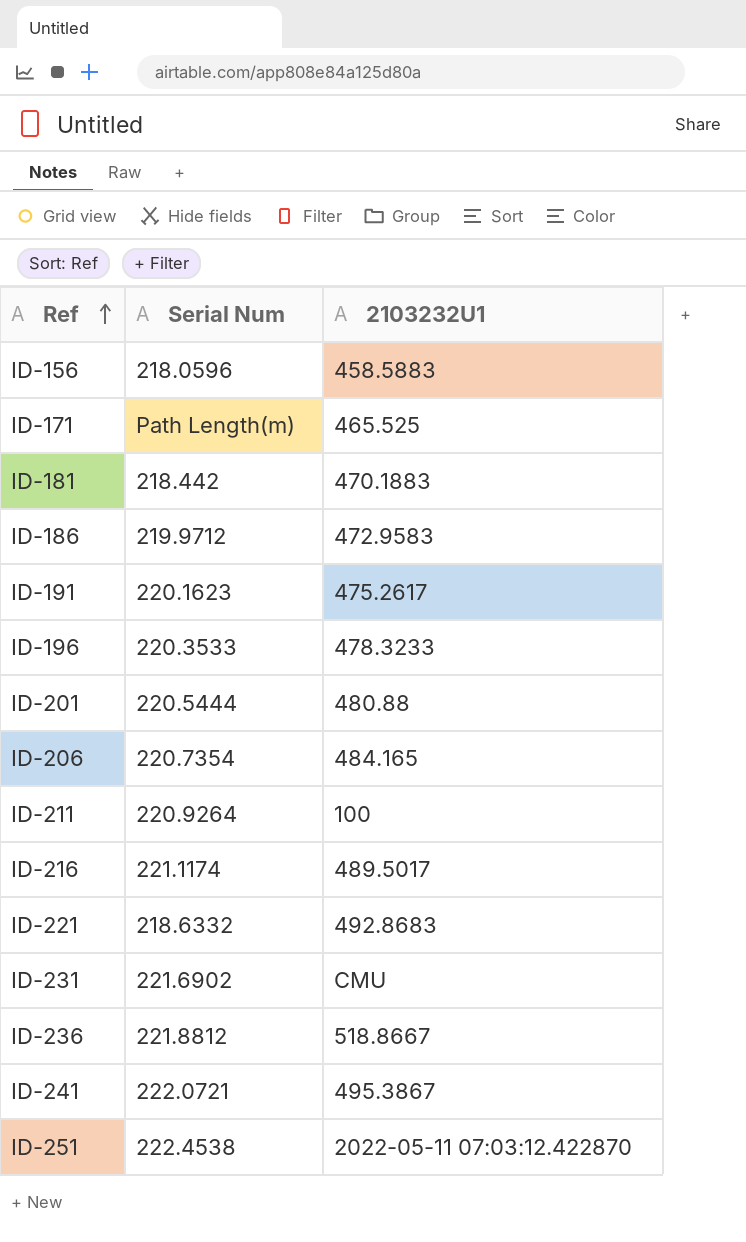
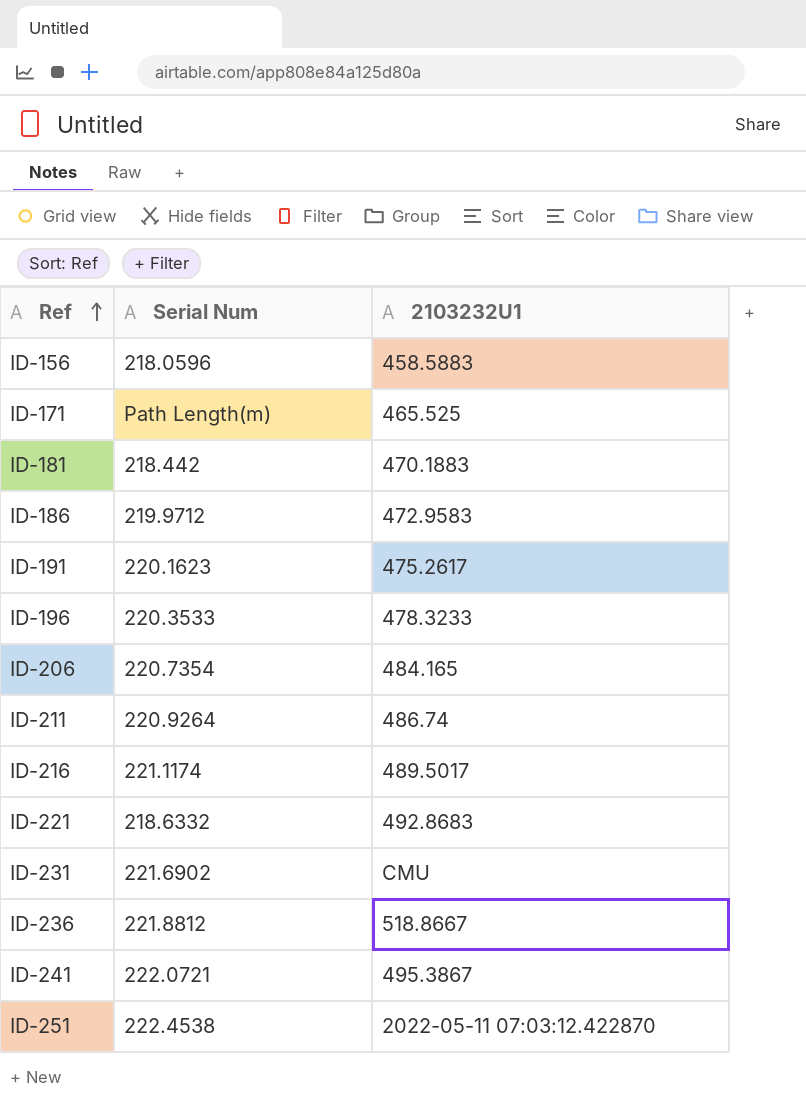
row ID-201: 220.5444 | 480.88 -> none
ID-211 | 2103232U1: 100 -> 486.74

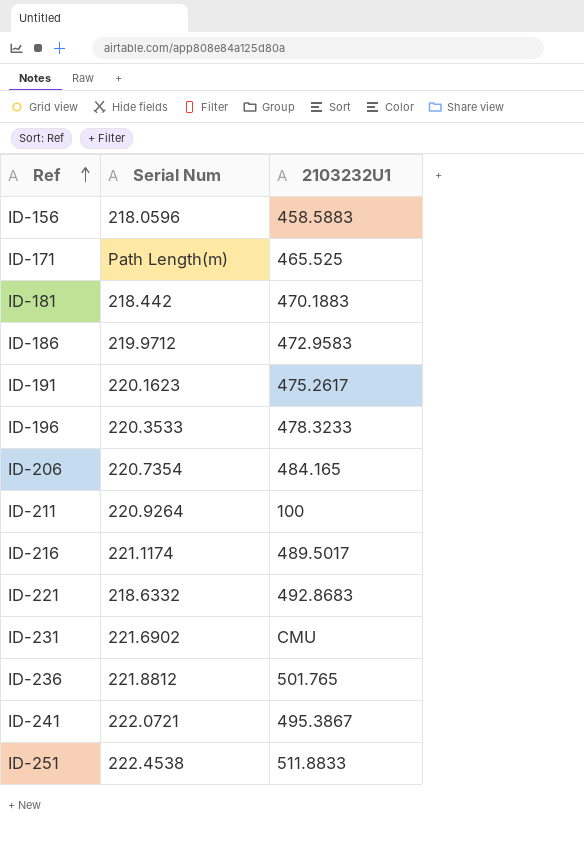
ID-211 | 2103232U1: 486.74 -> 100
ID-236 | 2103232U1: 518.8667 -> 501.765
ID-251 | 2103232U1: 2022-05-11 07:03:12.422870 -> 511.8833

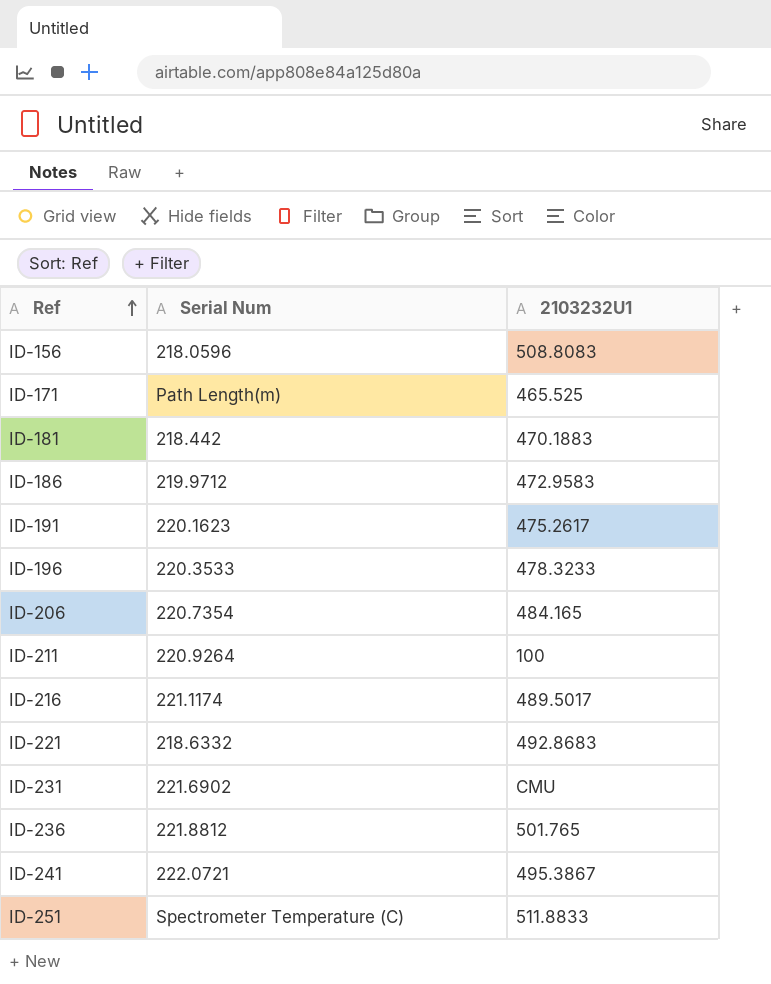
ID-156 | 2103232U1: 458.5883 -> 508.8083
ID-251 | Serial Num: 222.4538 -> Spectrometer Temperature (C)

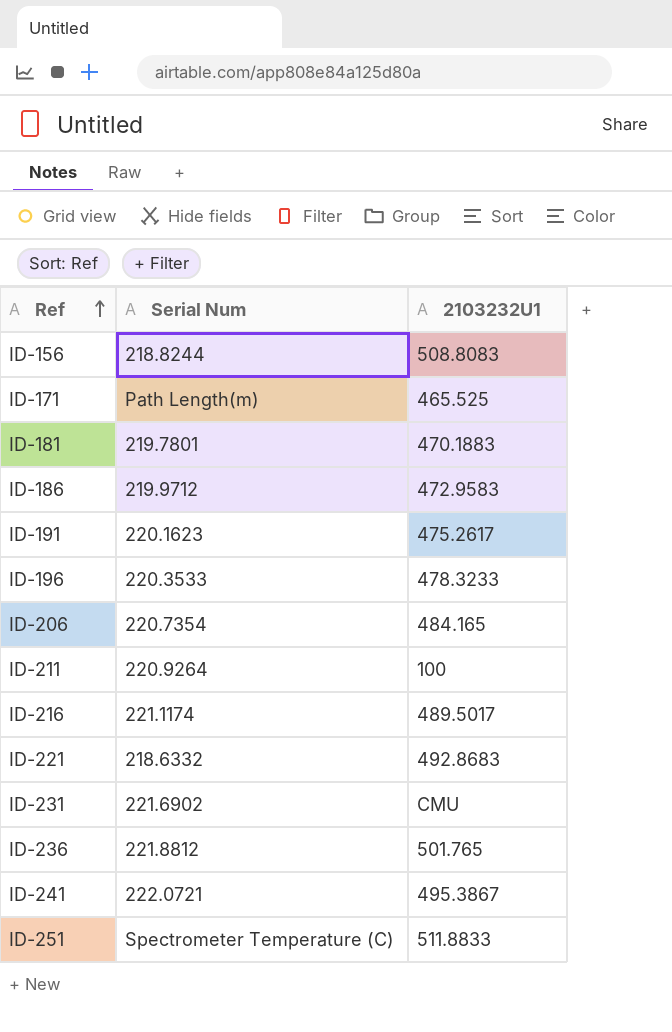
ID-156 | Serial Num: 218.0596 -> 218.8244
ID-181 | Serial Num: 218.442 -> 219.7801

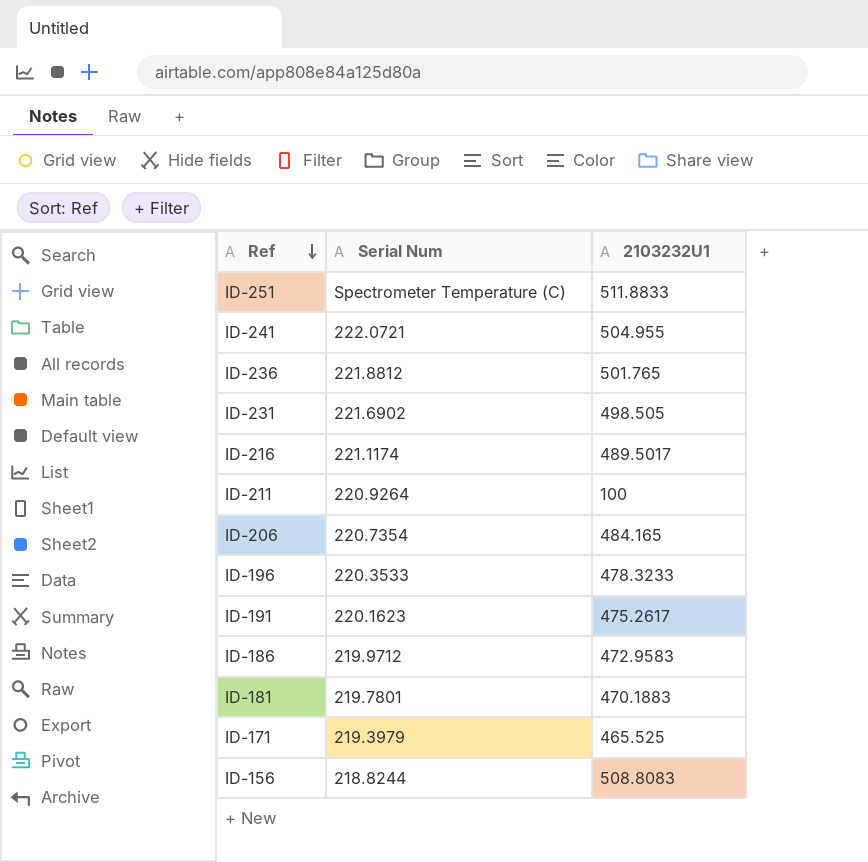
row order: Ref ascending -> Ref descending
row ID-221: 218.6332 | 492.8683 -> none
ID-241 | 2103232U1: 495.3867 -> 504.955
ID-231 | 2103232U1: CMU -> 498.505
ID-171 | Serial Num: Path Length(m) -> 219.3979

